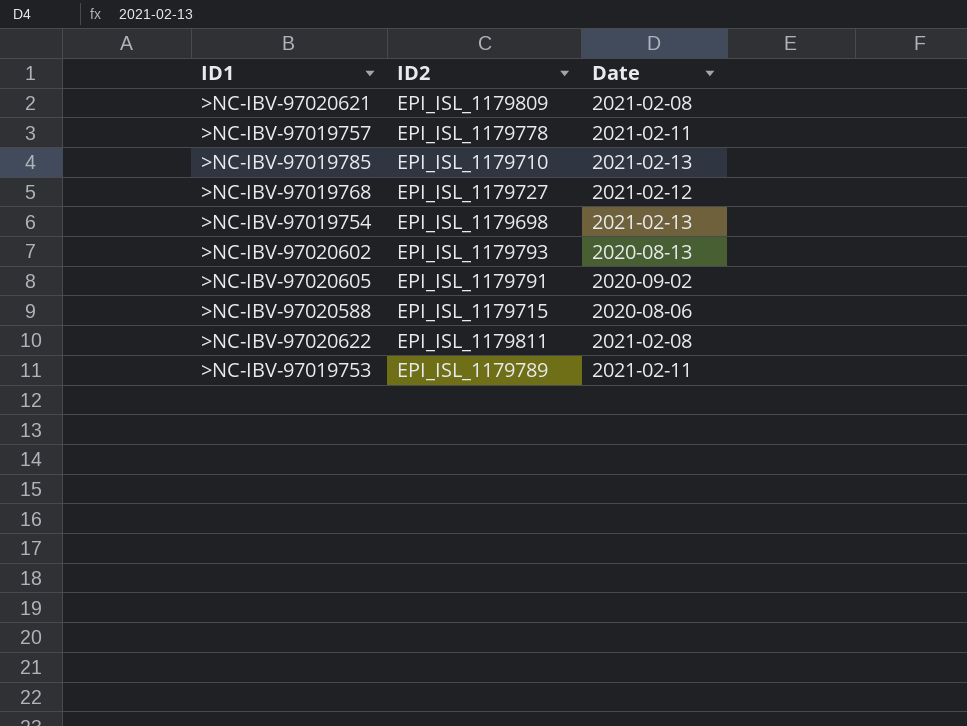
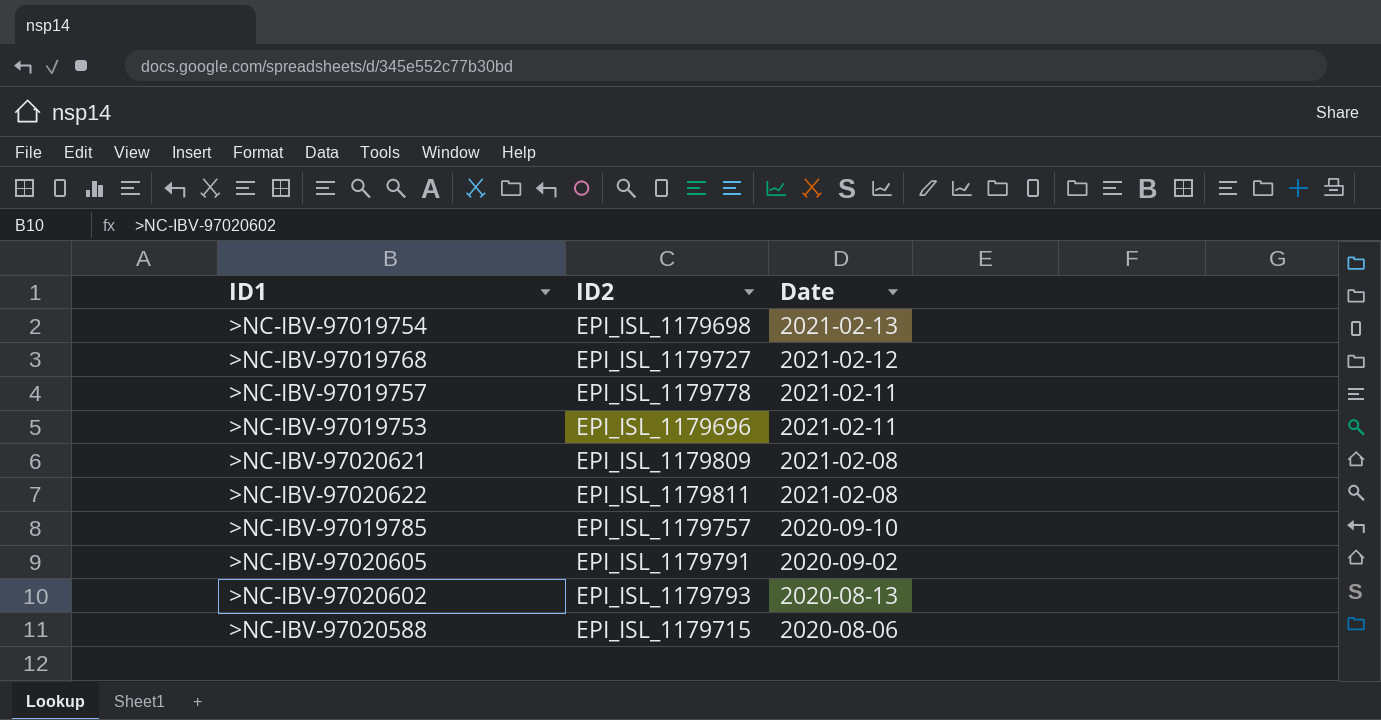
row order: none -> Date descending
>NC-IBV-97019753 | ID2: EPI_ISL_1179789 -> EPI_ISL_1179696
>NC-IBV-97019785 | ID2: EPI_ISL_1179710 -> EPI_ISL_1179757
>NC-IBV-97019785 | Date: 2021-02-13 -> 2020-09-10

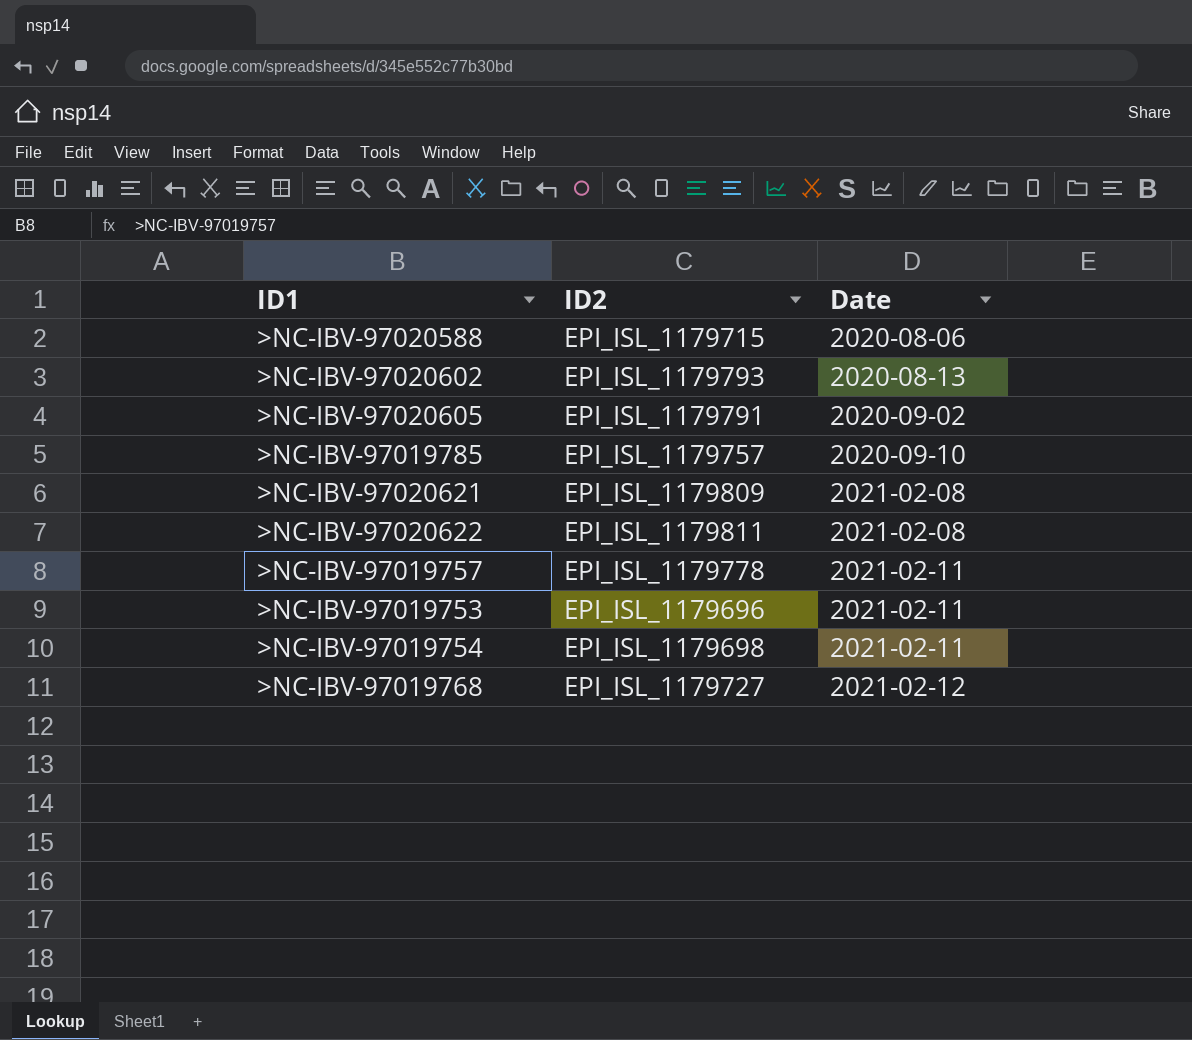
row order: Date descending -> Date ascending
>NC-IBV-97019754 | Date: 2021-02-13 -> 2021-02-11

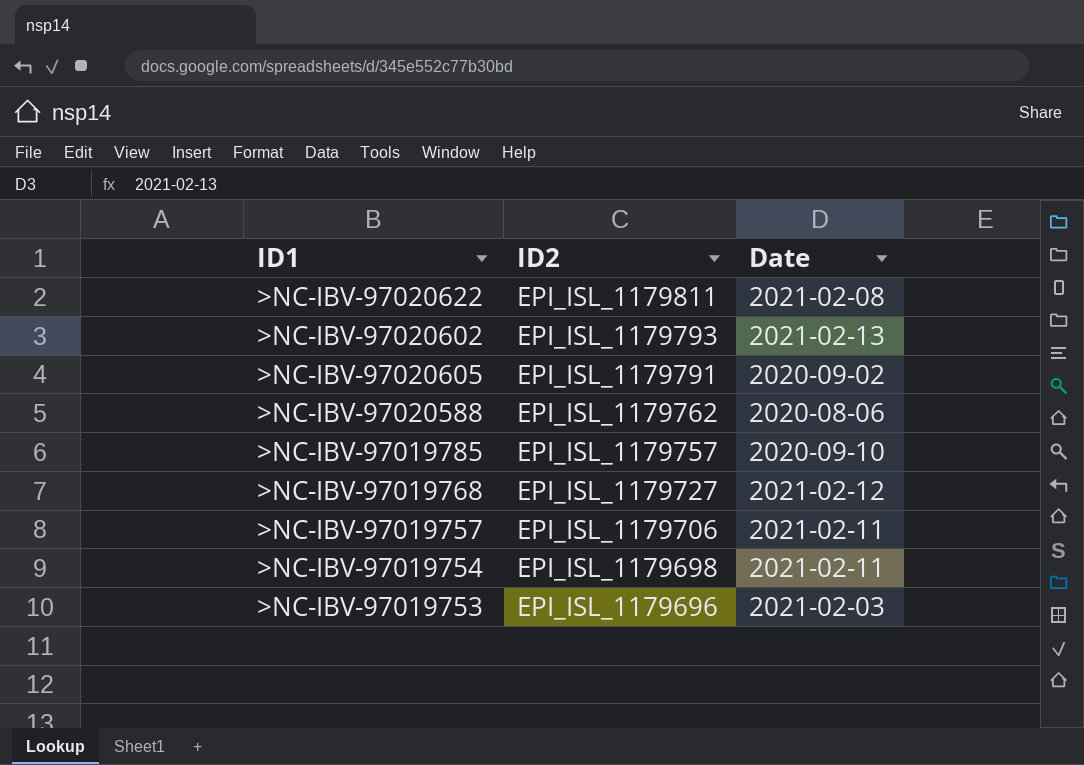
row order: Date ascending -> ID2 descending
row >NC-IBV-97020621: EPI_ISL_1179809 | 2021-02-08 -> none
>NC-IBV-97020602 | Date: 2020-08-13 -> 2021-02-13
>NC-IBV-97020588 | ID2: EPI_ISL_1179715 -> EPI_ISL_1179762
>NC-IBV-97019757 | ID2: EPI_ISL_1179778 -> EPI_ISL_1179706
>NC-IBV-97019753 | Date: 2021-02-11 -> 2021-02-03

